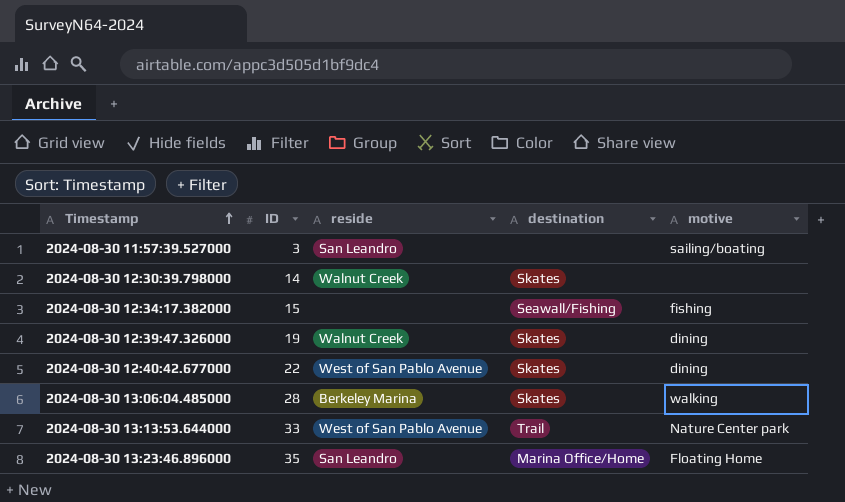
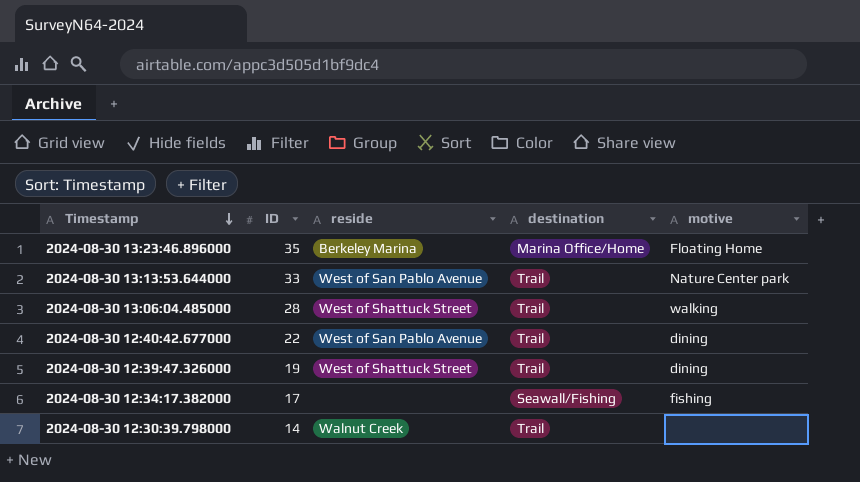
row order: Timestamp ascending -> Timestamp descending
row 2024-08-30 11:57:39.527000: 3 | San Leandro | none | sailing/boating -> none
2024-08-30 13:23:46.896000 | reside: San Leandro -> Berkeley Marina
2024-08-30 13:06:04.485000 | reside: Berkeley Marina -> West of Shattuck Street
2024-08-30 13:06:04.485000 | destination: Skates -> Trail
2024-08-30 12:40:42.677000 | destination: Skates -> Trail
2024-08-30 12:39:47.326000 | reside: Walnut Creek -> West of Shattuck Street
2024-08-30 12:39:47.326000 | destination: Skates -> Trail
2024-08-30 12:34:17.382000 | ID: 15 -> 17
2024-08-30 12:30:39.798000 | destination: Skates -> Trail

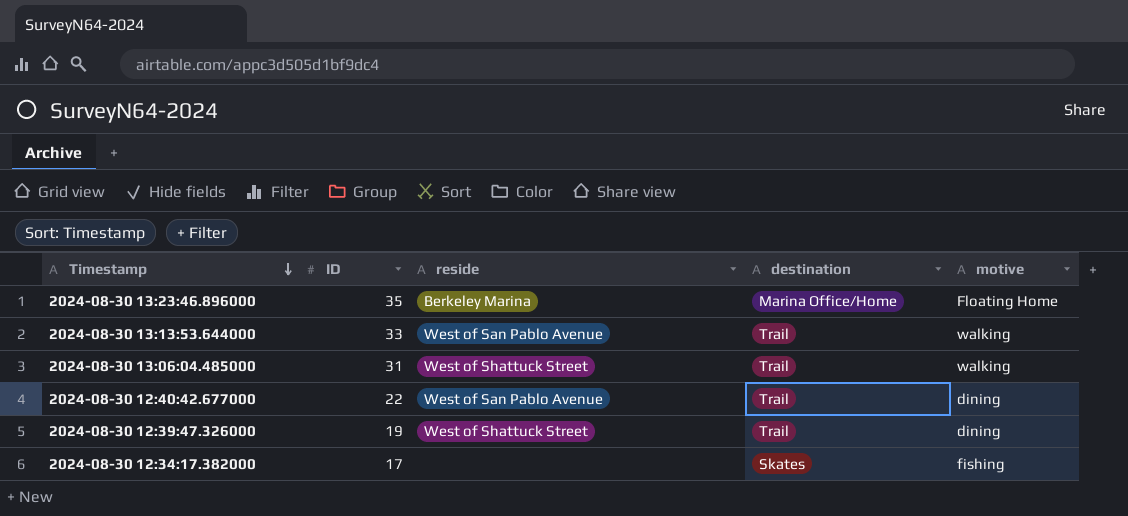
row 2024-08-30 12:30:39.798000: 14 | Walnut Creek | Trail | none -> none
2024-08-30 13:13:53.644000 | motive: Nature Center park -> walking
2024-08-30 13:06:04.485000 | ID: 28 -> 31
2024-08-30 12:34:17.382000 | destination: Seawall/Fishing -> Skates

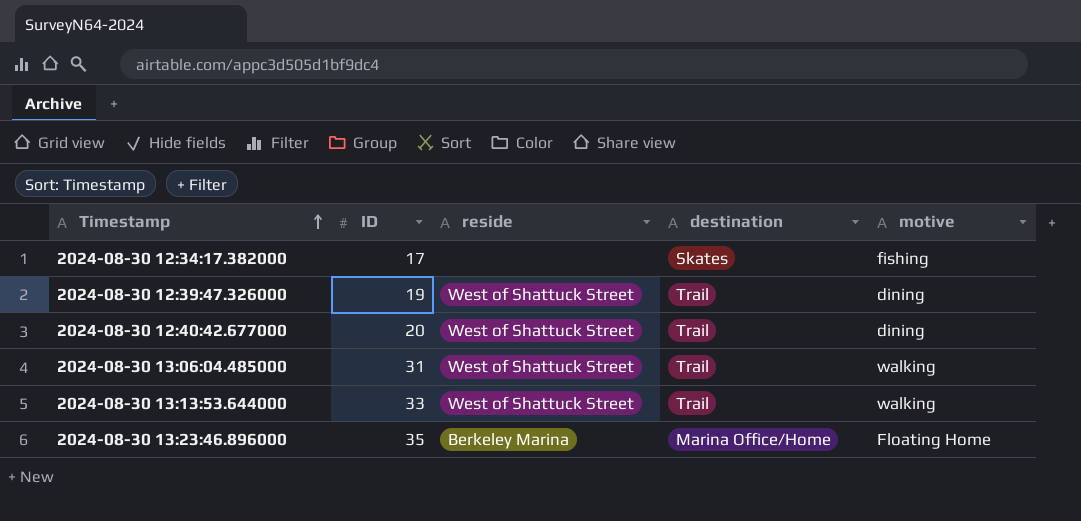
row order: Timestamp descending -> Timestamp ascending
2024-08-30 12:40:42.677000 | ID: 22 -> 20
2024-08-30 12:40:42.677000 | reside: West of San Pablo Avenue -> West of Shattuck Street
2024-08-30 13:13:53.644000 | reside: West of San Pablo Avenue -> West of Shattuck Street

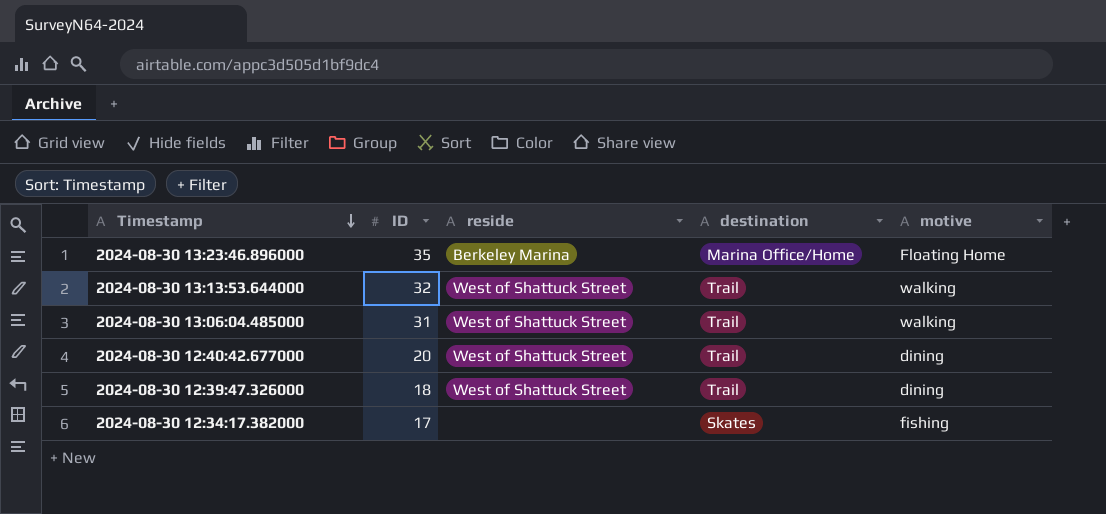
row order: Timestamp ascending -> Timestamp descending
2024-08-30 13:13:53.644000 | ID: 33 -> 32
2024-08-30 12:39:47.326000 | ID: 19 -> 18

